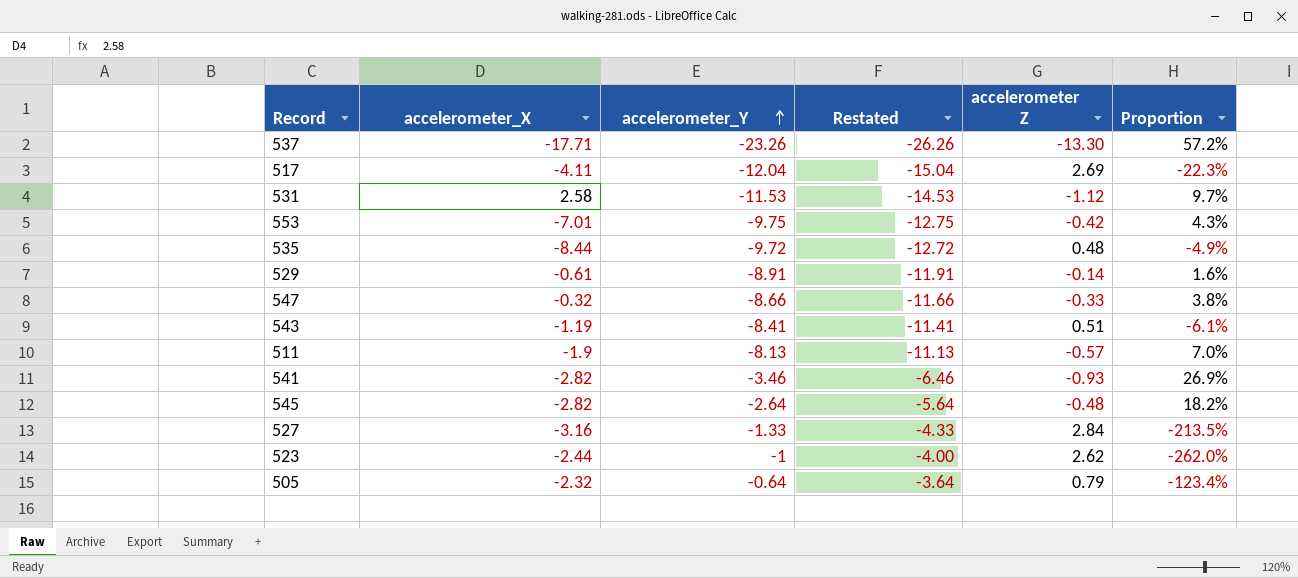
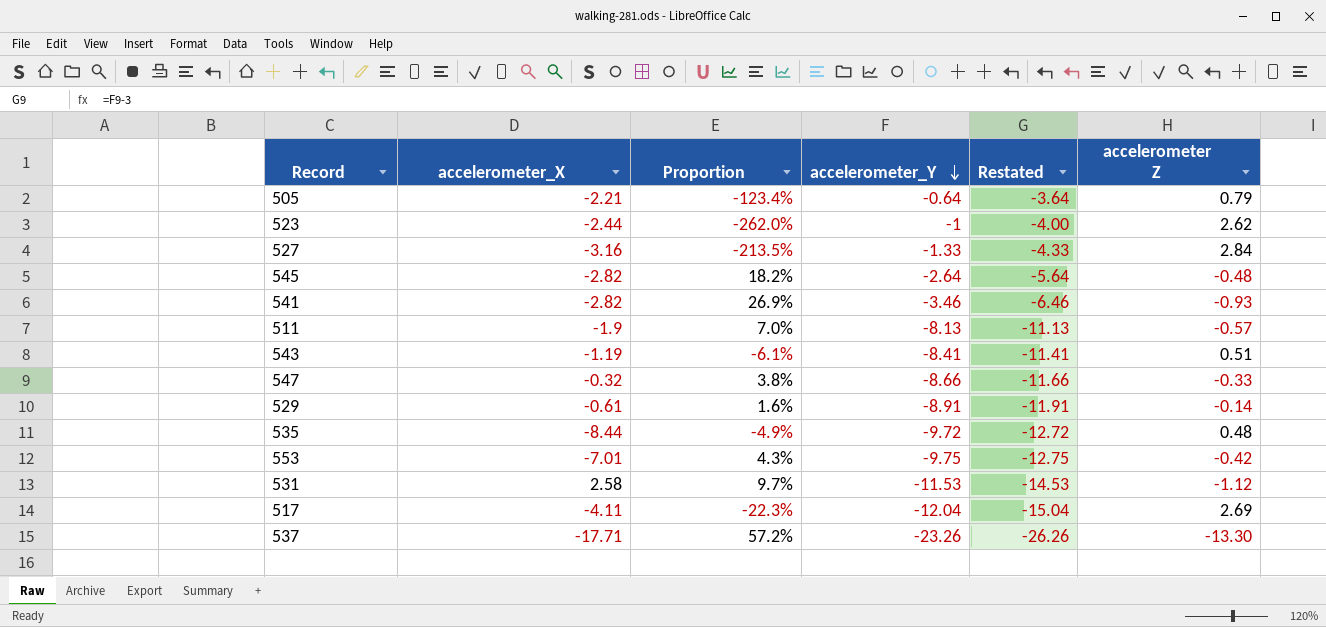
row order: accelerometer_Y ascending -> accelerometer_Y descending
column Proportion | position: 6 -> 3
505 | accelerometer_X: -2.32 -> -2.21

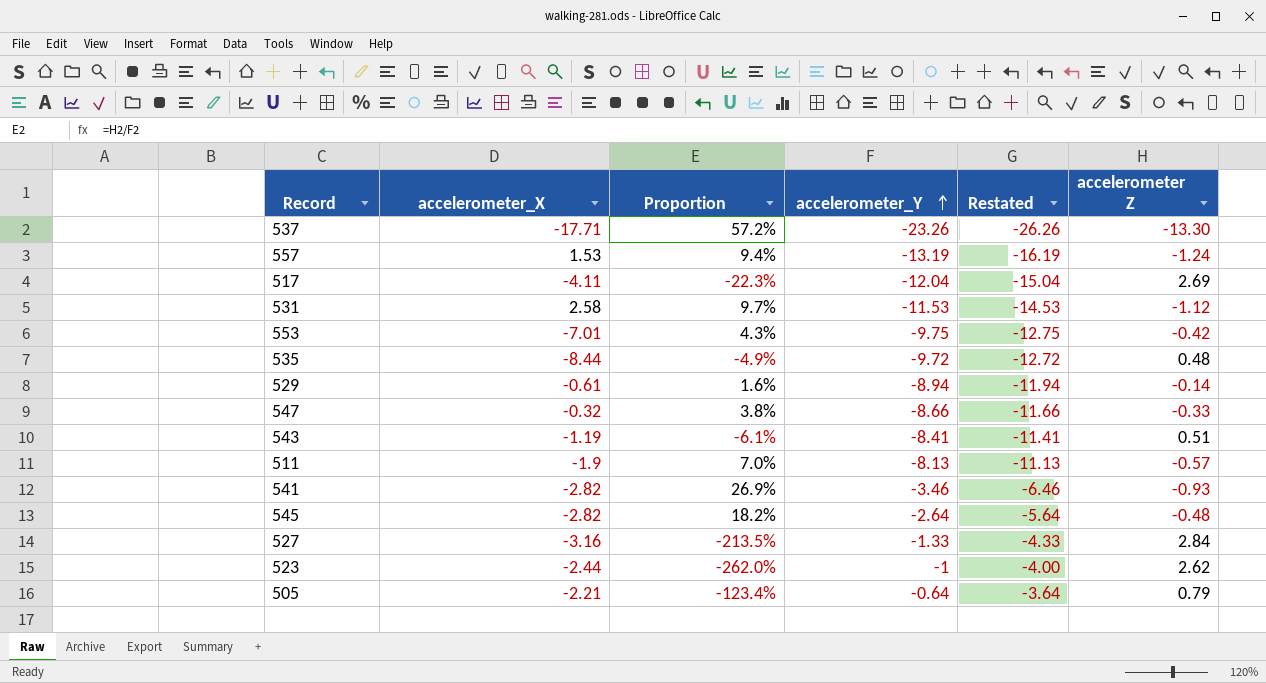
row order: accelerometer_Y descending -> accelerometer_Y ascending
row 557: none -> 1.53 | 9.4% | -13.19 | -16.19 | -1.24
529 | accelerometer_Y: -8.91 -> -8.94
529 | Restated: -11.91 -> -11.94

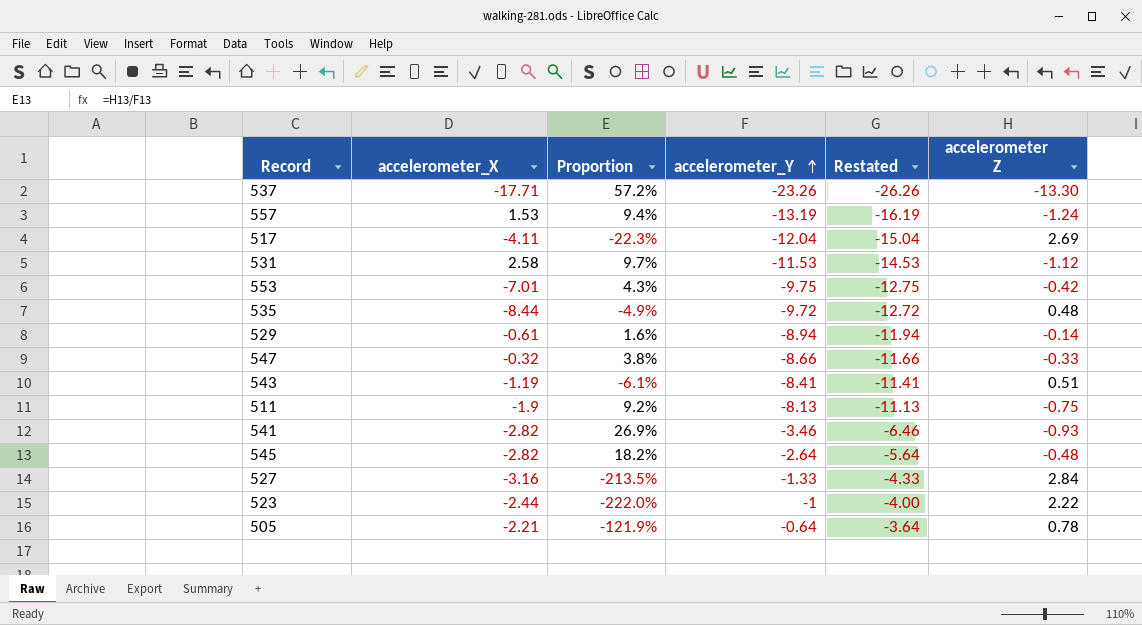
511 | Proportion: 7.0% -> 9.2%
511 | accelerometer Z: -0.57 -> -0.75
523 | Proportion: -262.0% -> -222.0%
523 | accelerometer Z: 2.62 -> 2.22
505 | Proportion: -123.4% -> -121.9%
505 | accelerometer Z: 0.79 -> 0.78

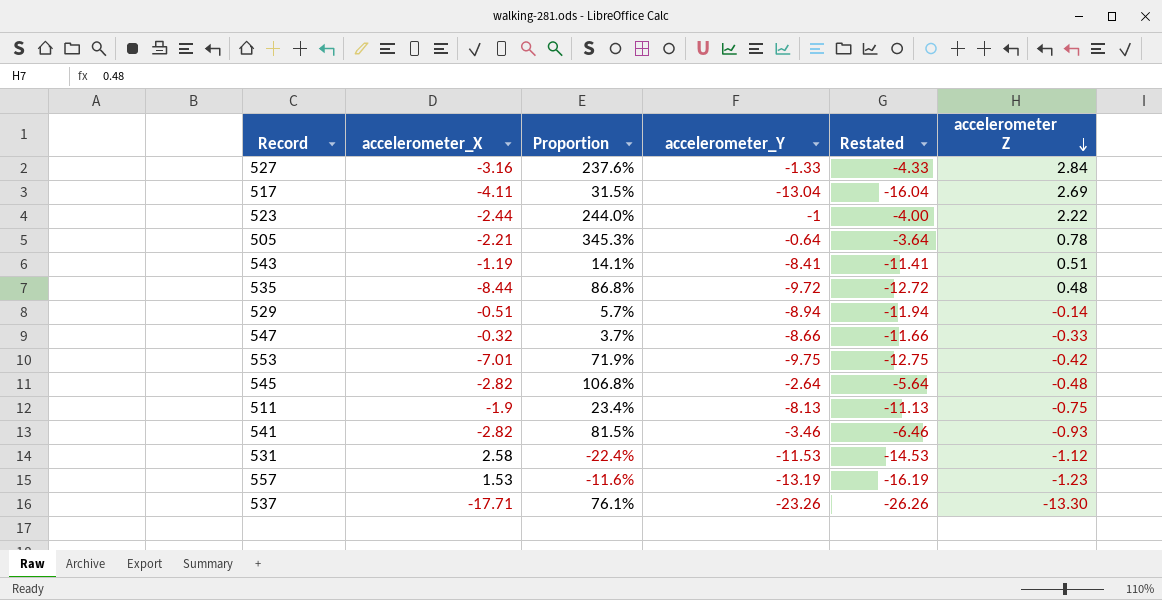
row order: accelerometer_Y ascending -> accelerometer Z descending
column Proportion | formula: [accelerometer Z] / [accelerometer_Y] -> [accelerometer_X] / [accelerometer_Y]
517 | accelerometer_Y: -12.04 -> -13.04
517 | Restated: -15.04 -> -16.04
529 | accelerometer_X: -0.61 -> -0.51
557 | accelerometer Z: -1.24 -> -1.23

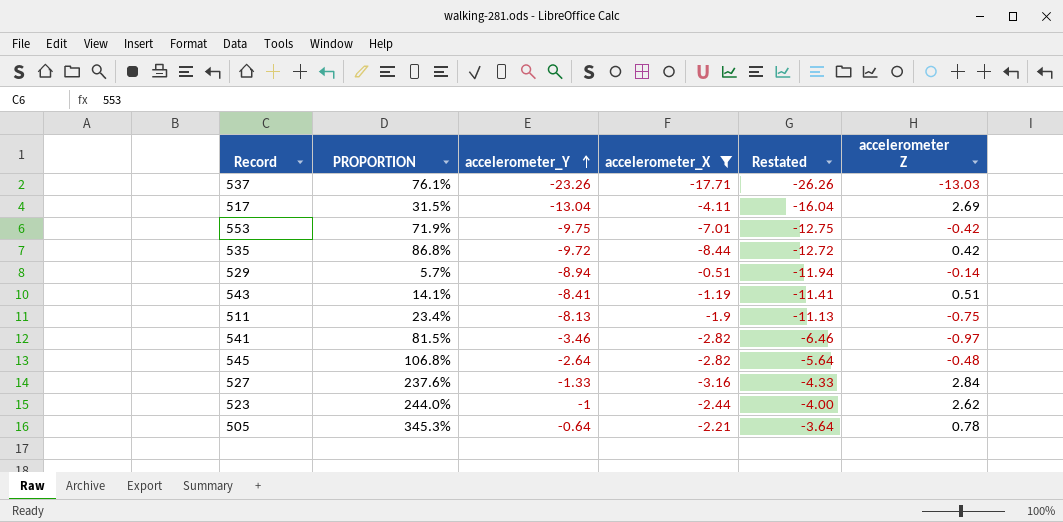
filter: none -> accelerometer_X <= -0.51
row order: accelerometer Z descending -> accelerometer_Y ascending
column name: Proportion -> PROPORTION
column accelerometer_X | position: 2 -> 4
537 | accelerometer Z: -13.30 -> -13.03
535 | accelerometer Z: 0.48 -> 0.42
541 | accelerometer Z: -0.93 -> -0.97
523 | accelerometer Z: 2.22 -> 2.62

